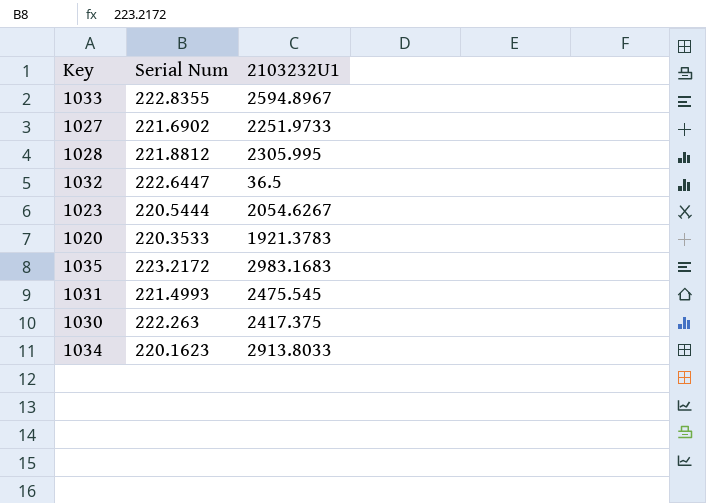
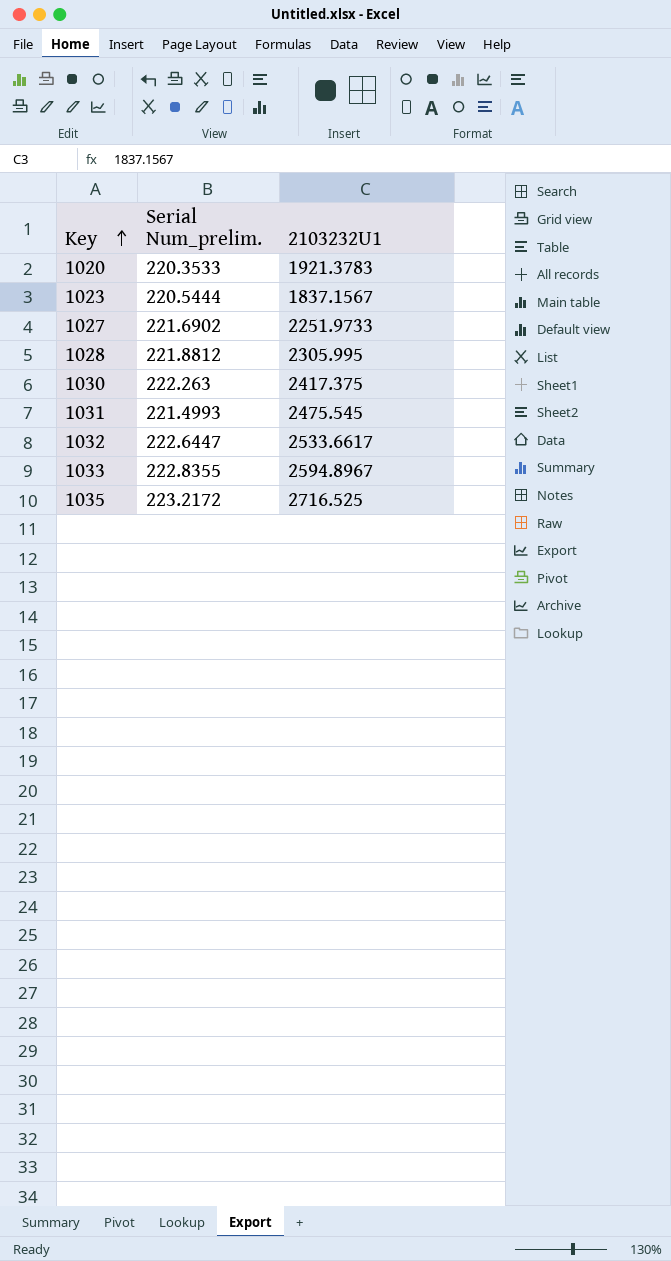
row order: none -> Key ascending
column name: Serial Num -> Serial Num_prelim.
row 1034: 220.1623 | 2913.8033 -> none
1023 | 2103232U1: 2054.6267 -> 1837.1567
1032 | 2103232U1: 36.5 -> 2533.6617
1035 | 2103232U1: 2983.1683 -> 2716.525

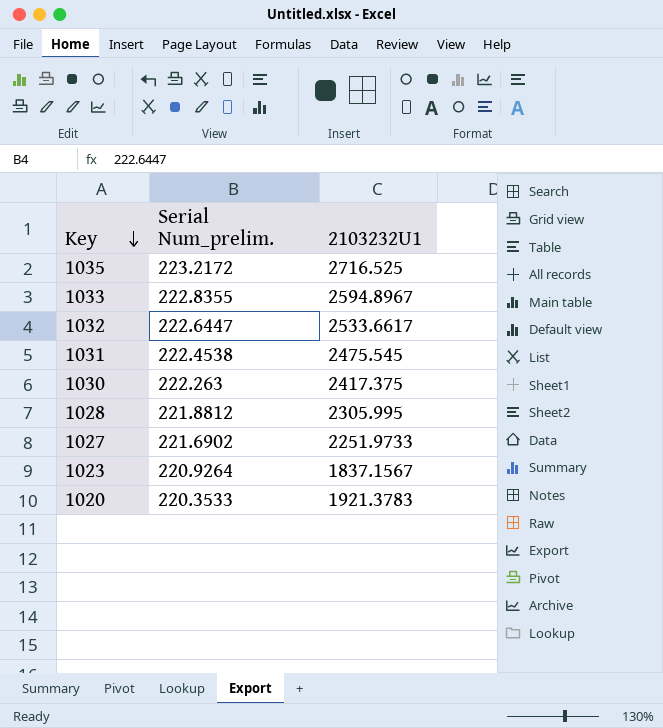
row order: Key ascending -> Key descending
1031 | Serial Num_prelim.: 221.4993 -> 222.4538
1023 | Serial Num_prelim.: 220.5444 -> 220.9264

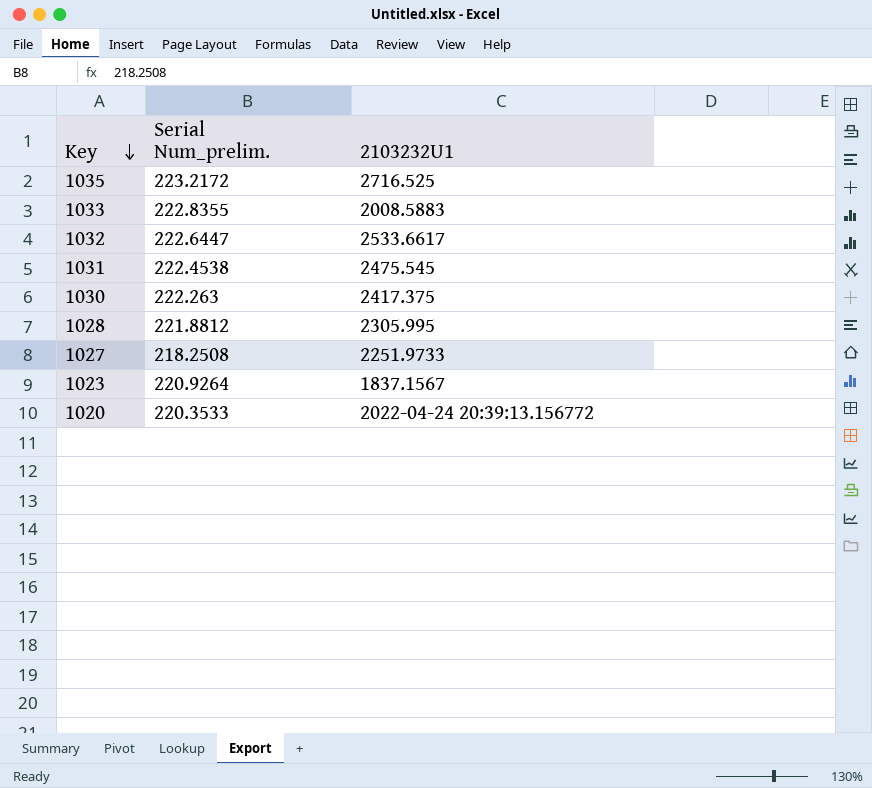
1033 | 2103232U1: 2594.8967 -> 2008.5883
1027 | Serial Num_prelim.: 221.6902 -> 218.2508
1020 | 2103232U1: 1921.3783 -> 2022-04-24 20:39:13.156772

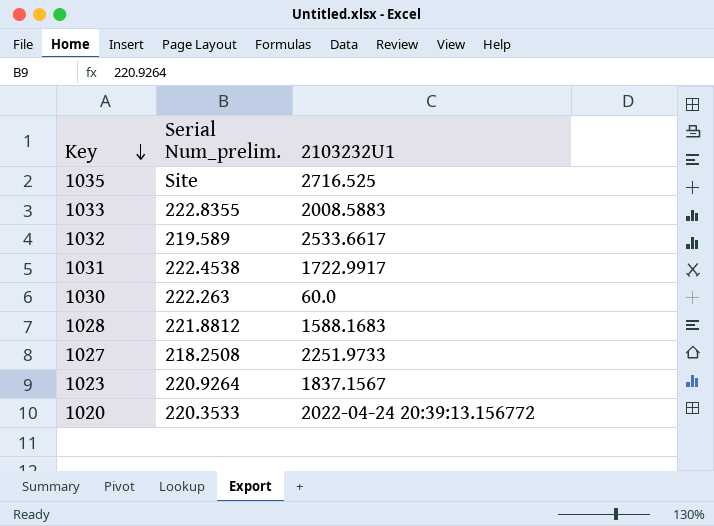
1035 | Serial Num_prelim.: 223.2172 -> Site
1032 | Serial Num_prelim.: 222.6447 -> 219.589
1031 | 2103232U1: 2475.545 -> 1722.9917
1030 | 2103232U1: 2417.375 -> 60.0
1028 | 2103232U1: 2305.995 -> 1588.1683

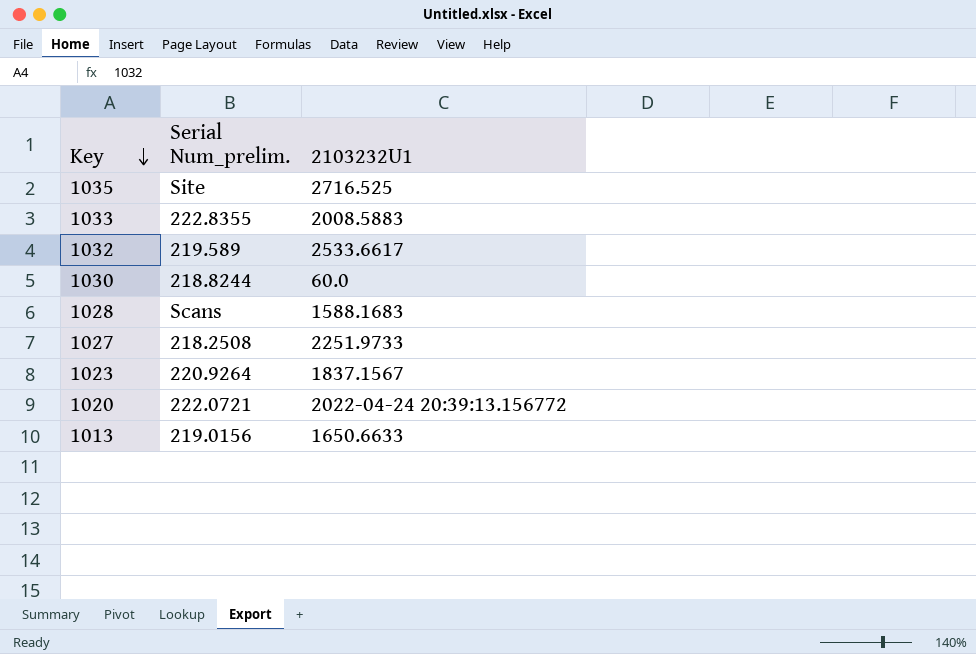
row 1031: 222.4538 | 1722.9917 -> none
1030 | Serial Num_prelim.: 222.263 -> 218.8244
1028 | Serial Num_prelim.: 221.8812 -> Scans
1020 | Serial Num_prelim.: 220.3533 -> 222.0721
row 1013: none -> 219.0156 | 1650.6633

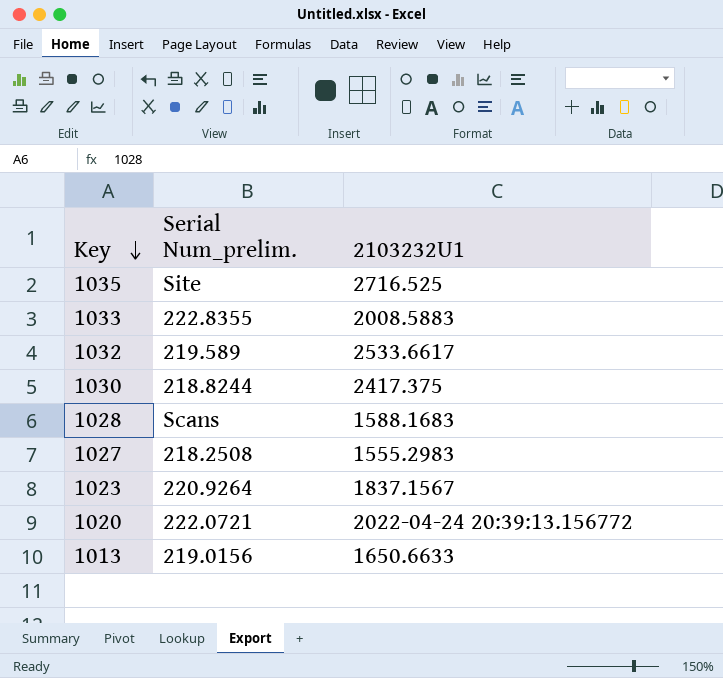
1030 | 2103232U1: 60.0 -> 2417.375
1027 | 2103232U1: 2251.9733 -> 1555.2983

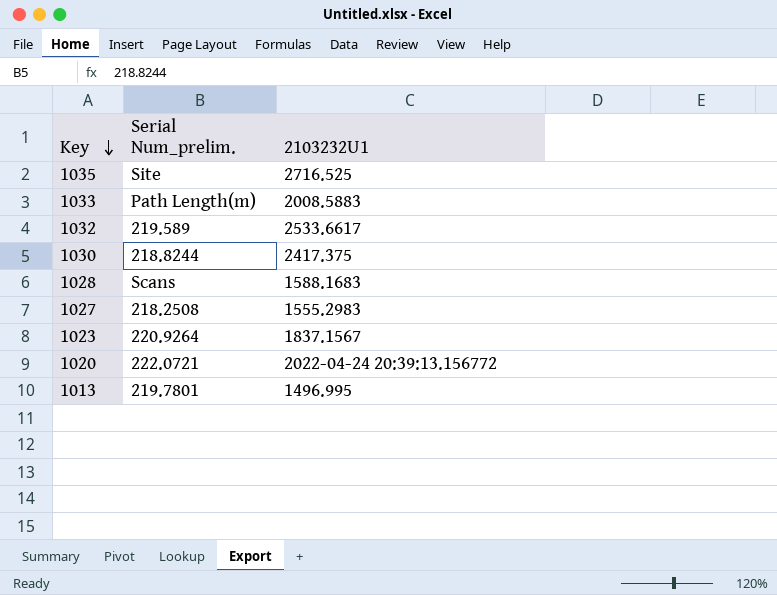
1033 | Serial Num_prelim.: 222.8355 -> Path Length(m)
1013 | Serial Num_prelim.: 219.0156 -> 219.7801
1013 | 2103232U1: 1650.6633 -> 1496.995

